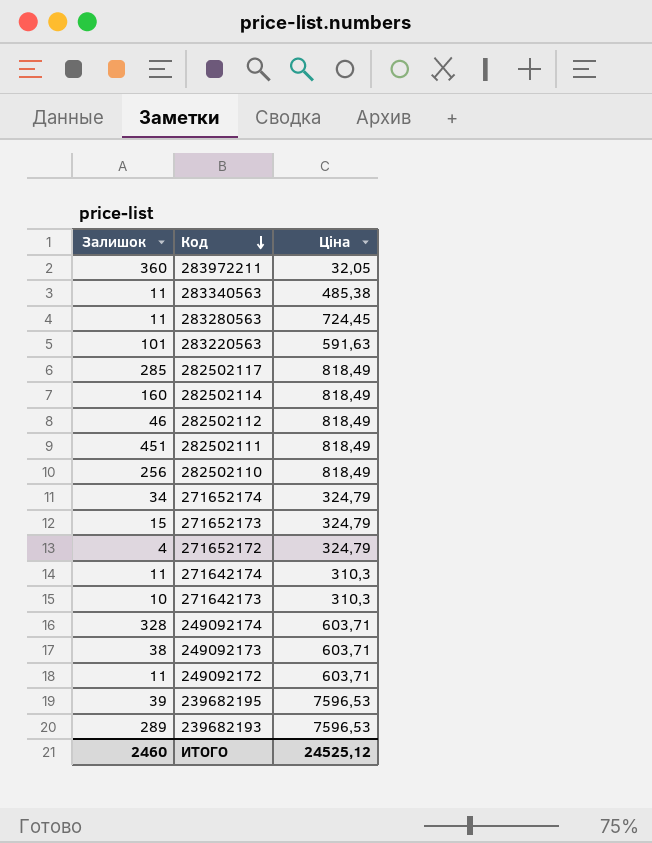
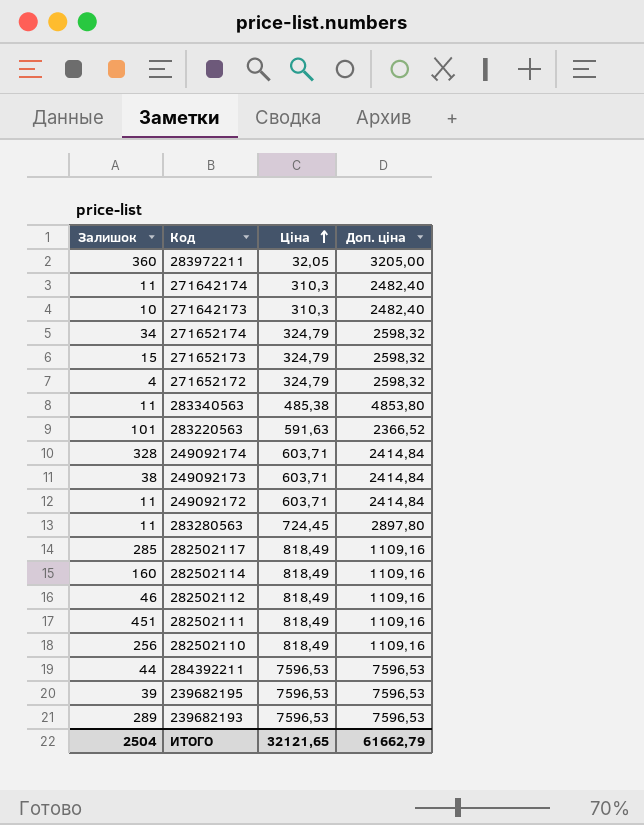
row order: Код descending -> Ціна ascending
column Доп. ціна | position: none -> 4
row 284392211: none -> 44 | 7596,53 | 7596,53
ИТОГО | Залишок: 2460 -> 2504
ИТОГО | Ціна: 24525,12 -> 32121,65

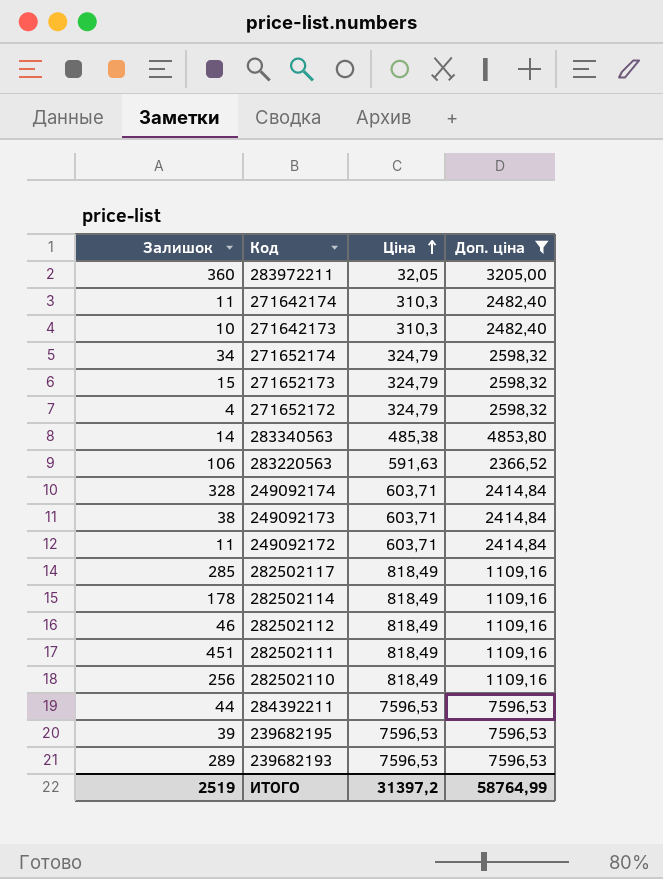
filter: none -> Доп. ціна != 2897,80
283340563 | Залишок: 11 -> 14
283220563 | Залишок: 101 -> 106
282502114 | Залишок: 160 -> 178
ИТОГО | Залишок: 2504 -> 2519
ИТОГО | Ціна: 32121,65 -> 31397,2
ИТОГО | Доп. ціна: 61662,79 -> 58764,99

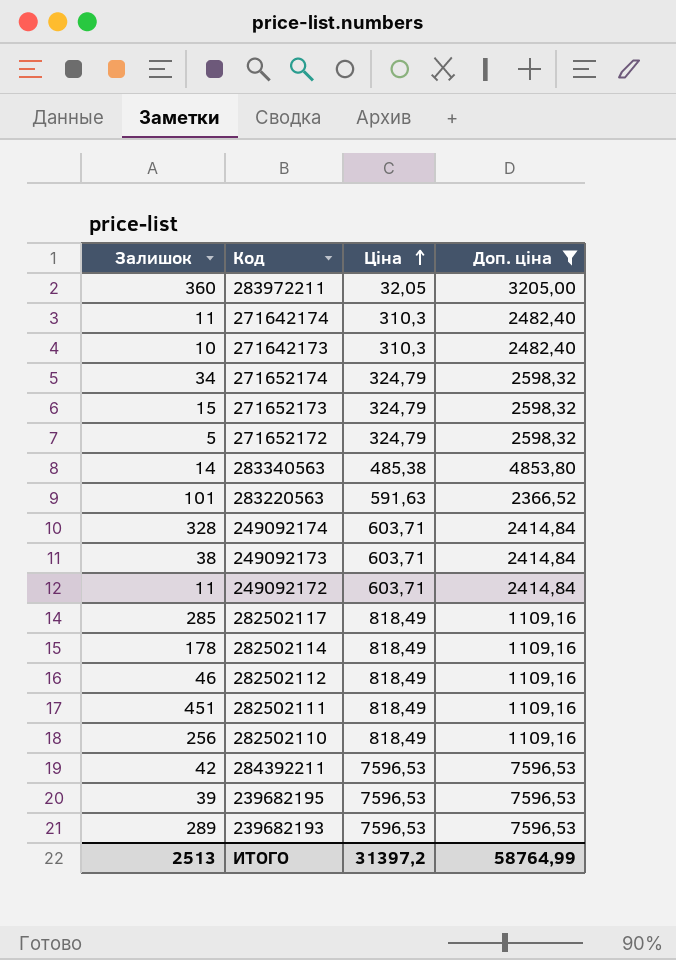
271652172 | Залишок: 4 -> 5
283220563 | Залишок: 106 -> 101
284392211 | Залишок: 44 -> 42
ИТОГО | Залишок: 2519 -> 2513

